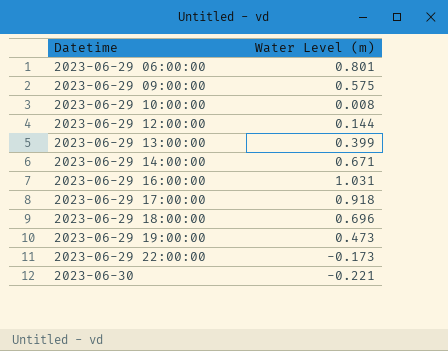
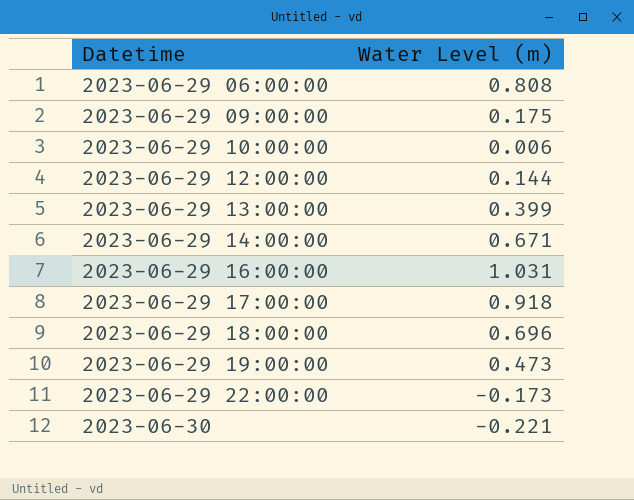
2023-06-29 06:00:00 | Water Level (m): 0.801 -> 0.808
2023-06-29 09:00:00 | Water Level (m): 0.575 -> 0.175
2023-06-29 10:00:00 | Water Level (m): 0.008 -> 0.006

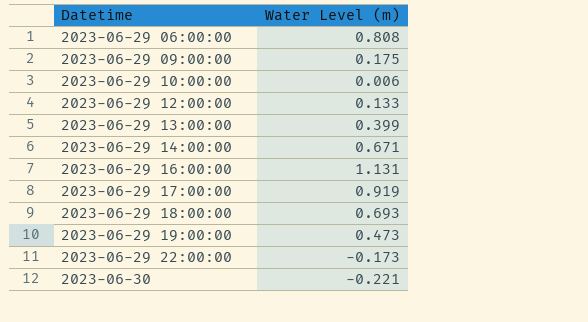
2023-06-29 12:00:00 | Water Level (m): 0.144 -> 0.133
2023-06-29 16:00:00 | Water Level (m): 1.031 -> 1.131
2023-06-29 17:00:00 | Water Level (m): 0.918 -> 0.919
2023-06-29 18:00:00 | Water Level (m): 0.696 -> 0.693

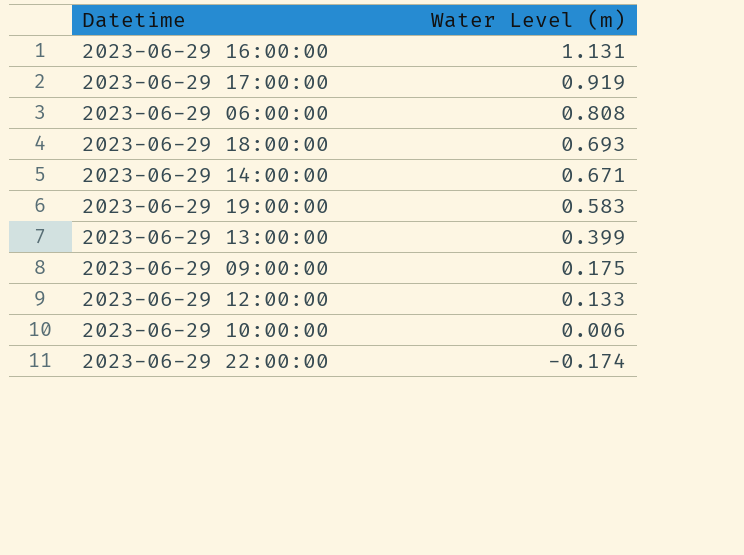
row order: Datetime ascending -> Water Level (m) descending
row 2023-06-30: -0.221 -> none
2023-06-29 19:00:00 | Water Level (m): 0.473 -> 0.583
2023-06-29 22:00:00 | Water Level (m): -0.173 -> -0.174

